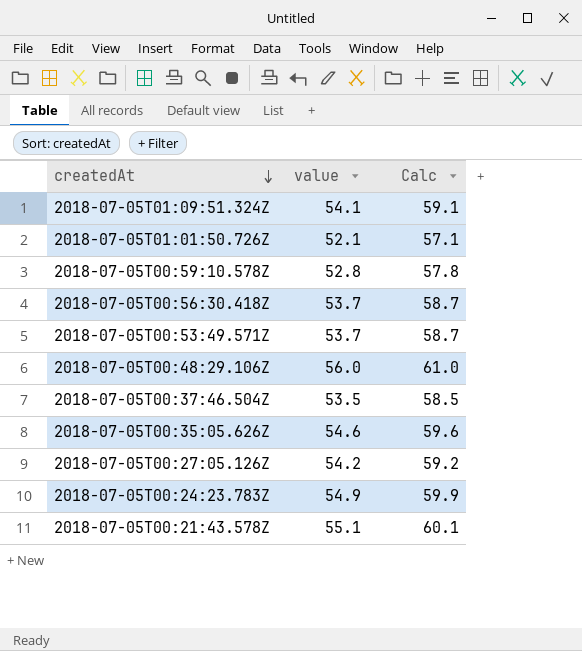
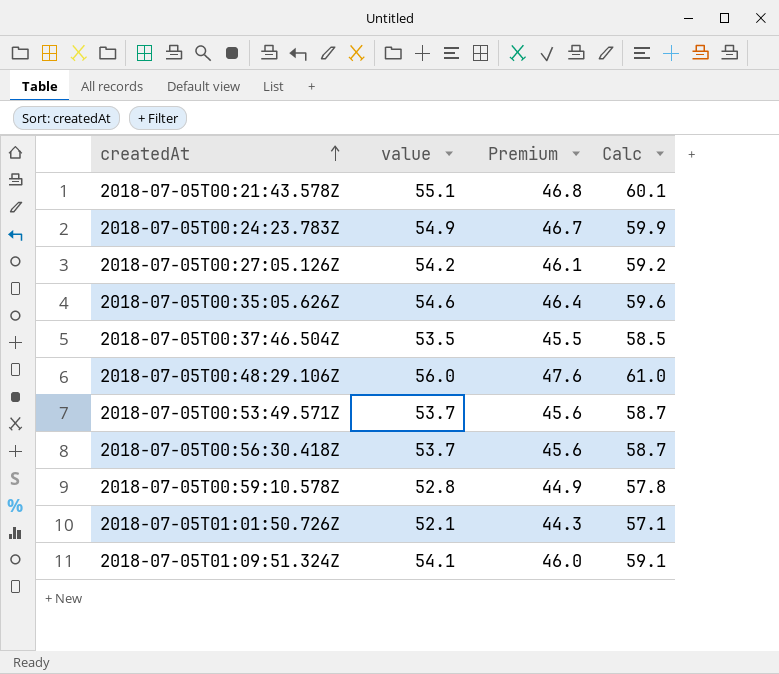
row order: createdAt descending -> createdAt ascending
column Premium | formula: none -> [value] * 0.85

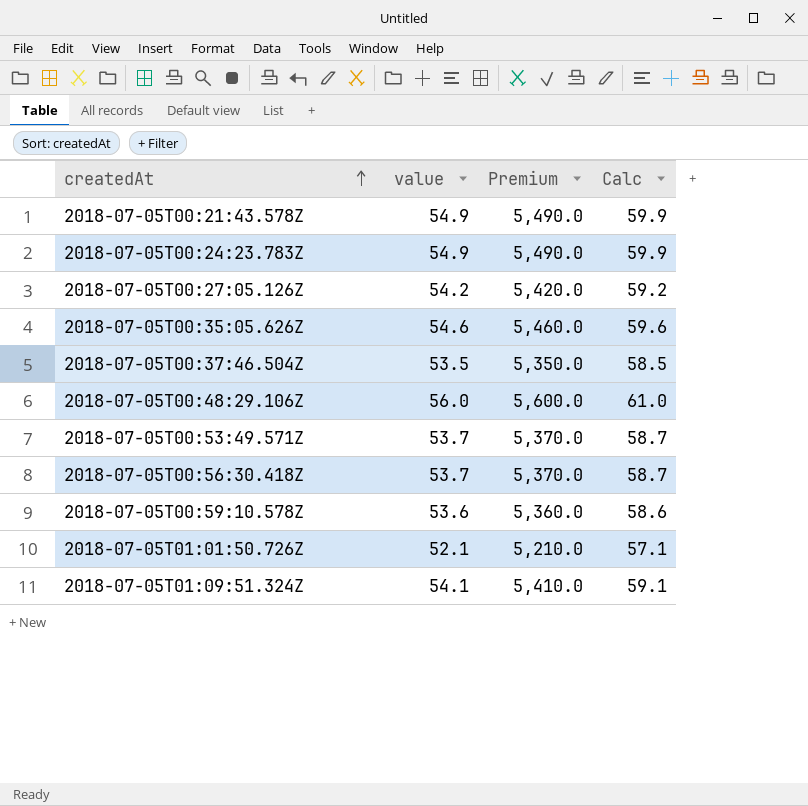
column Premium | formula: [value] * 0.85 -> [value] * 100
2018-07-05T00:21:43.578Z | value: 55.1 -> 54.9
2018-07-05T00:21:43.578Z | Calc: 60.1 -> 59.9
2018-07-05T00:59:10.578Z | value: 52.8 -> 53.6
2018-07-05T00:59:10.578Z | Calc: 57.8 -> 58.6

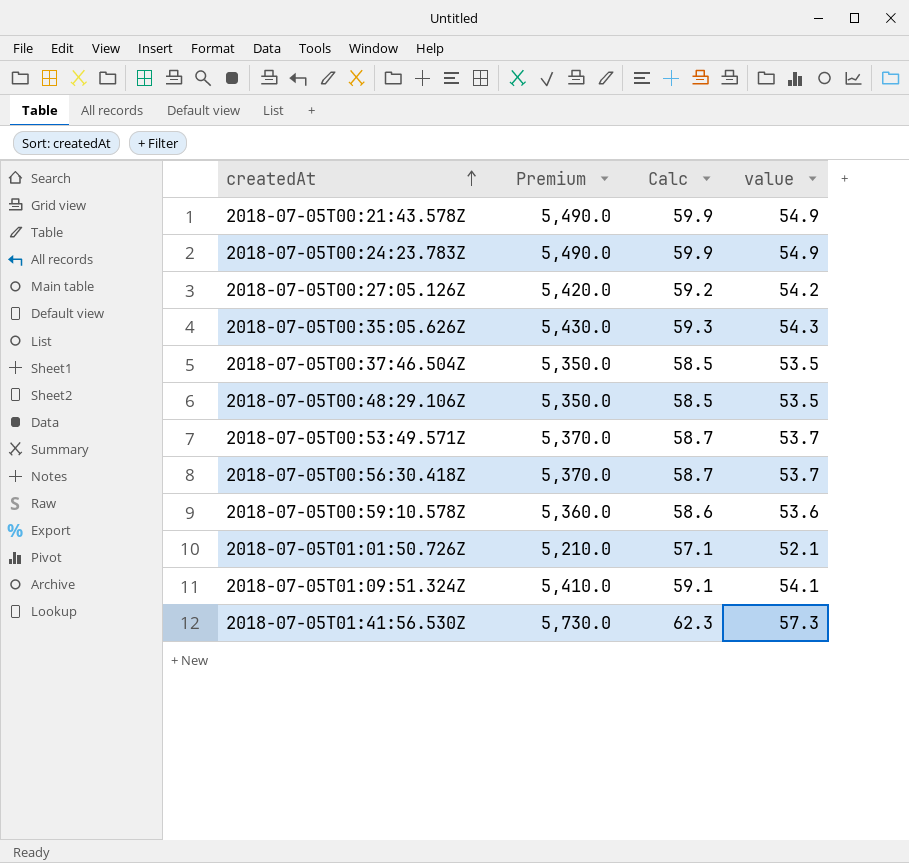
column value | position: 2 -> 4
2018-07-05T00:35:05.626Z | Premium: 5,460.0 -> 5,430.0
2018-07-05T00:35:05.626Z | Calc: 59.6 -> 59.3
2018-07-05T00:35:05.626Z | value: 54.6 -> 54.3
2018-07-05T00:48:29.106Z | Premium: 5,600.0 -> 5,350.0
2018-07-05T00:48:29.106Z | Calc: 61.0 -> 58.5
2018-07-05T00:48:29.106Z | value: 56.0 -> 53.5
row 2018-07-05T01:41:56.530Z: none -> 5,730.0 | 62.3 | 57.3

